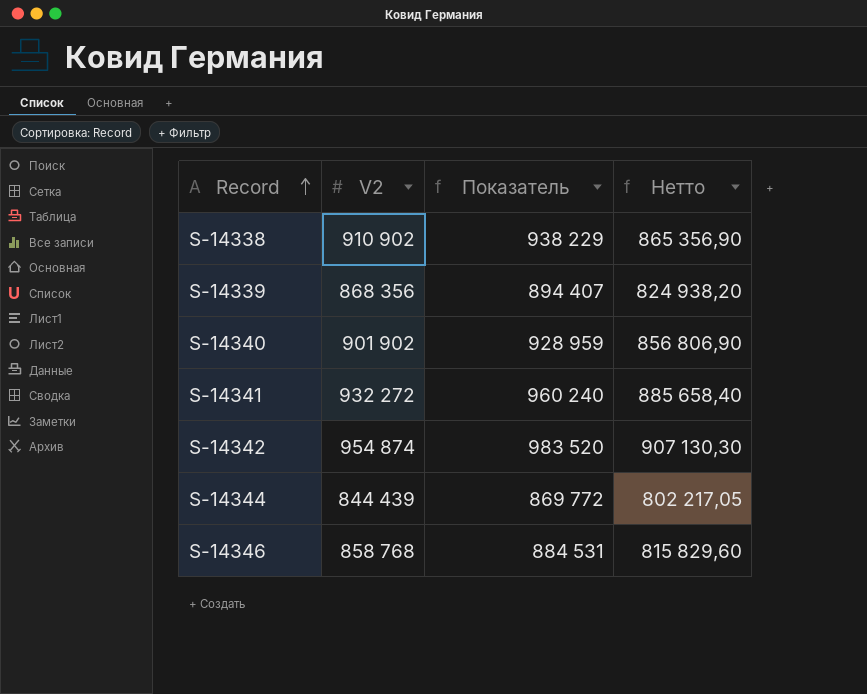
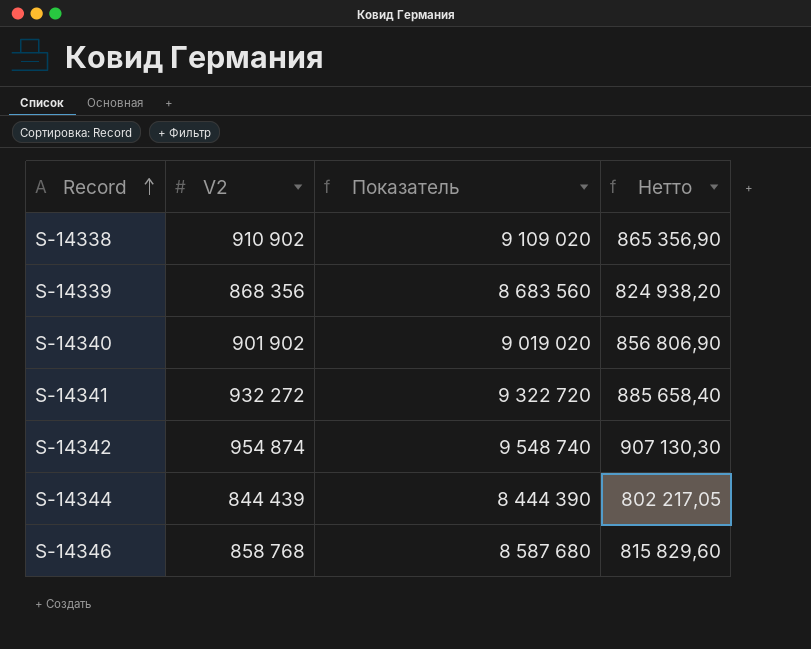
column Показатель | formula: [V2] * 1,03 -> [V2] * 10

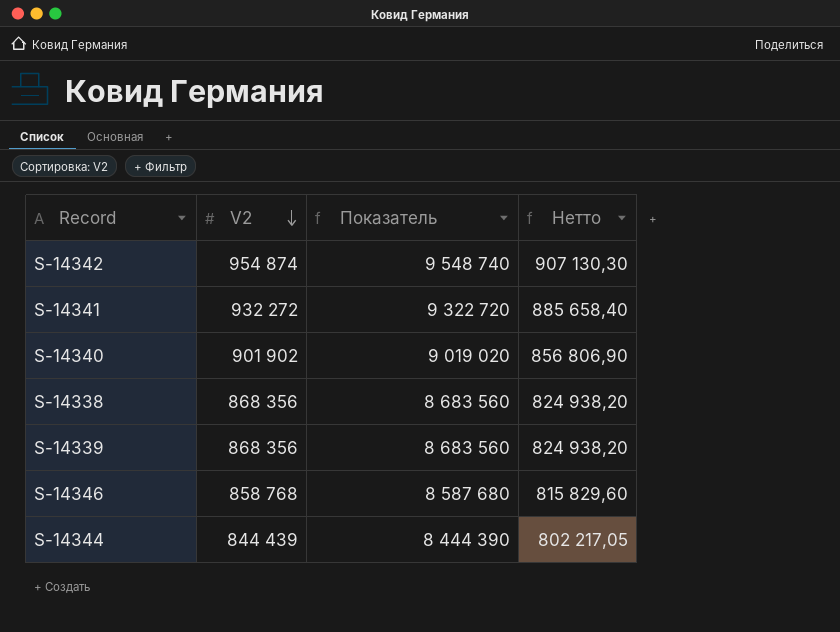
row order: Record ascending -> V2 descending
S-14338 | V2: 910 902 -> 868 356
S-14338 | Показатель: 9 109 020 -> 8 683 560
S-14338 | Нетто: 865 356,90 -> 824 938,20

